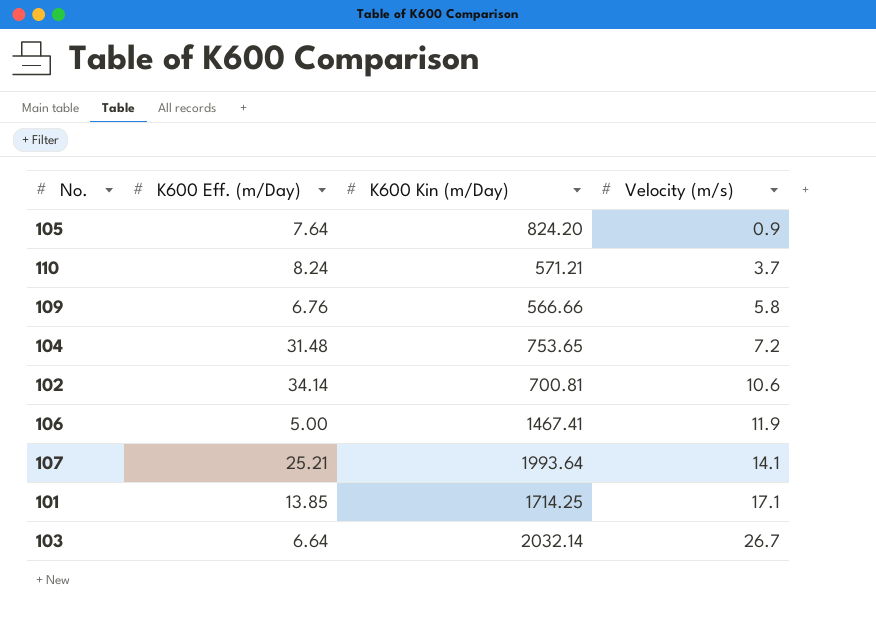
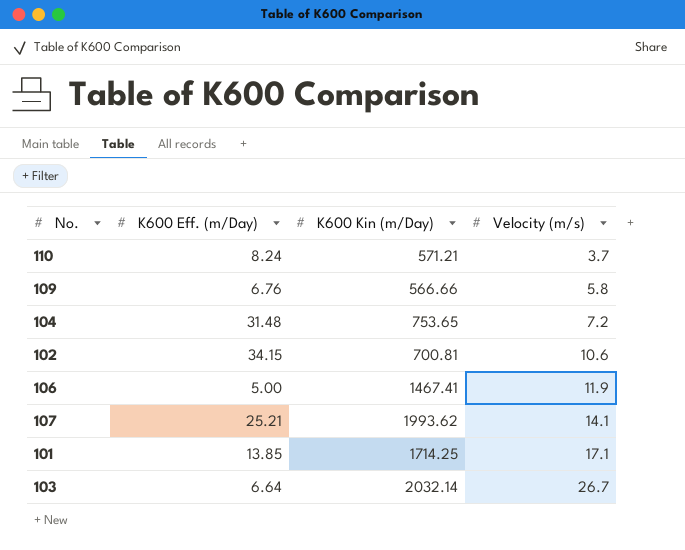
row 105: 7.64 | 824.20 | 0.9 -> none
102 | K600 Eff. (m/Day): 34.14 -> 34.15
107 | K600 Kin (m/Day): 1993.64 -> 1993.62

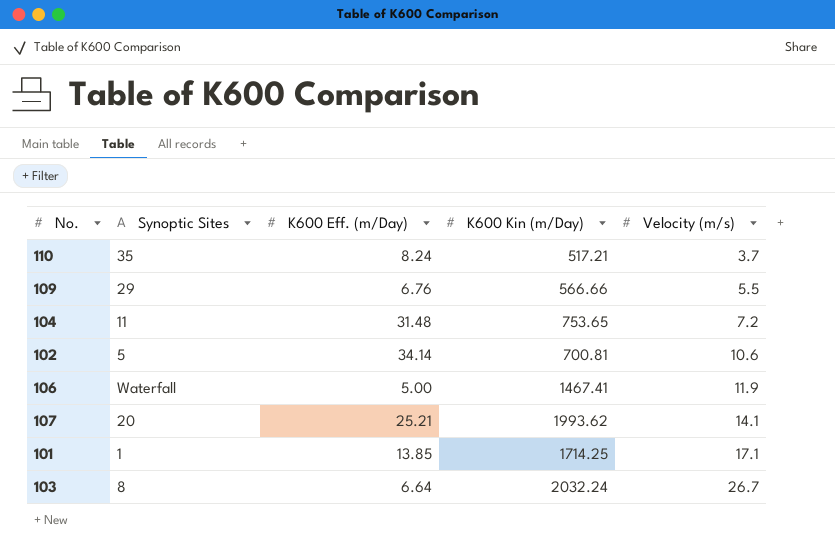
column Synoptic Sites | position: none -> 2
110 | K600 Kin (m/Day): 571.21 -> 517.21
109 | Velocity (m/s): 5.8 -> 5.5
102 | K600 Eff. (m/Day): 34.15 -> 34.14
103 | K600 Kin (m/Day): 2032.14 -> 2032.24

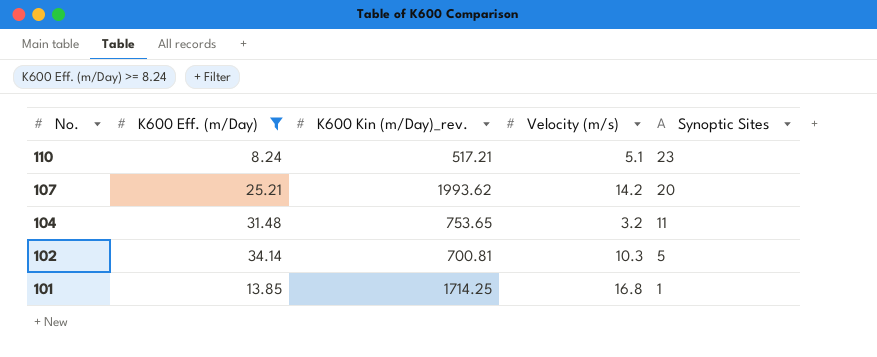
filter: none -> K600 Eff. (m/Day) >= 8.24
row order: Velocity (m/s) ascending -> No. descending
column name: K600 Kin (m/Day) -> K600 Kin (m/Day)_rev.
column Synoptic Sites | position: 2 -> 5
110 | Velocity (m/s): 3.7 -> 5.1
110 | Synoptic Sites: 35 -> 23
107 | Velocity (m/s): 14.1 -> 14.2
104 | Velocity (m/s): 7.2 -> 3.2
102 | Velocity (m/s): 10.6 -> 10.3
101 | Velocity (m/s): 17.1 -> 16.8

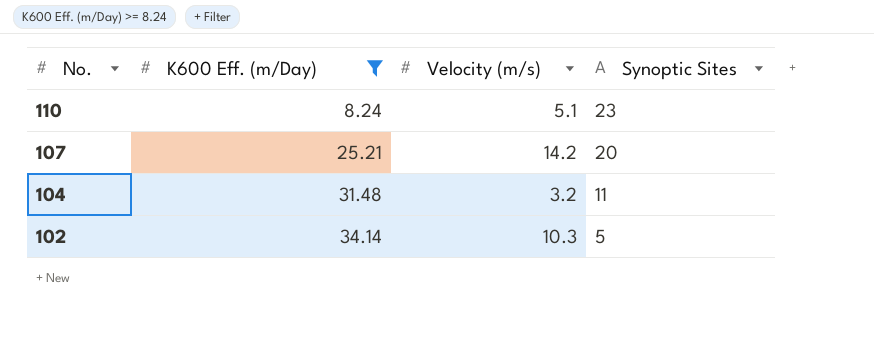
column K600 Kin (m/Day)_rev. | position: 3 -> none
row 101: 13.85 | 1714.25 | 16.8 | 1 -> none

